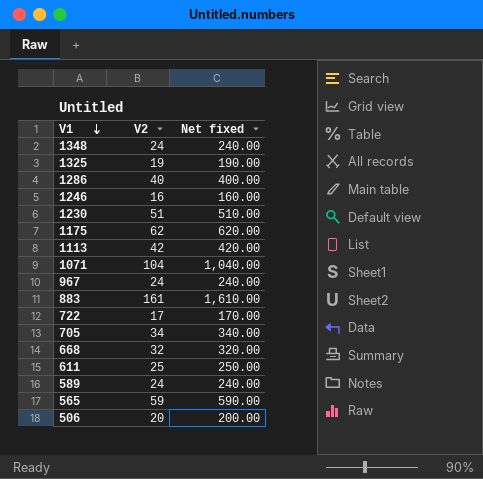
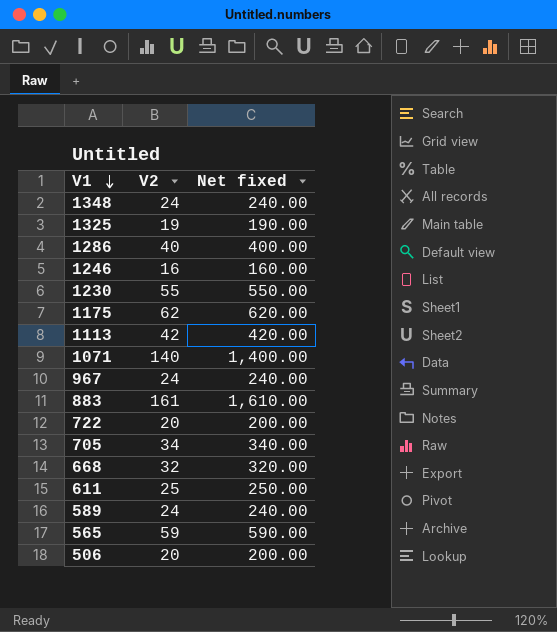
1230 | V2: 51 -> 55
1230 | Net fixed: 510.00 -> 550.00
1071 | V2: 104 -> 140
1071 | Net fixed: 1,040.00 -> 1,400.00
722 | V2: 17 -> 20
722 | Net fixed: 170.00 -> 200.00

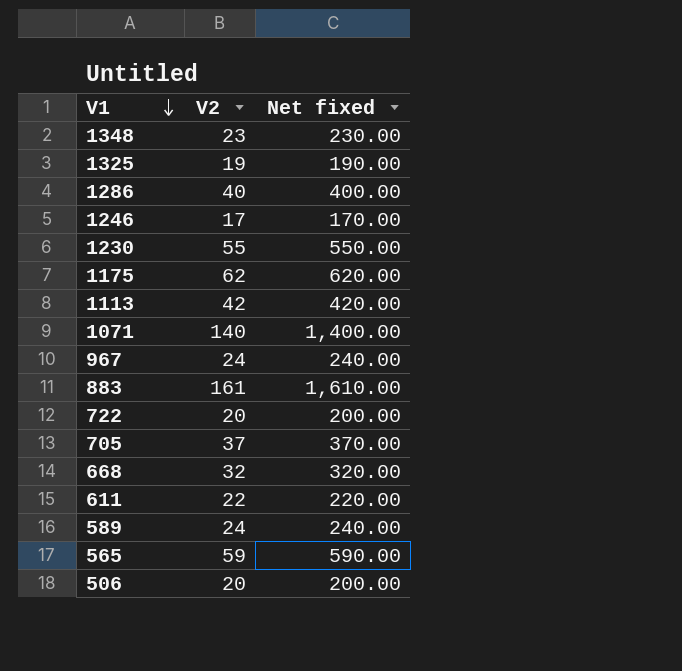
1348 | V2: 24 -> 23
1348 | Net fixed: 240.00 -> 230.00
1246 | V2: 16 -> 17
1246 | Net fixed: 160.00 -> 170.00
705 | V2: 34 -> 37
705 | Net fixed: 340.00 -> 370.00
611 | V2: 25 -> 22
611 | Net fixed: 250.00 -> 220.00

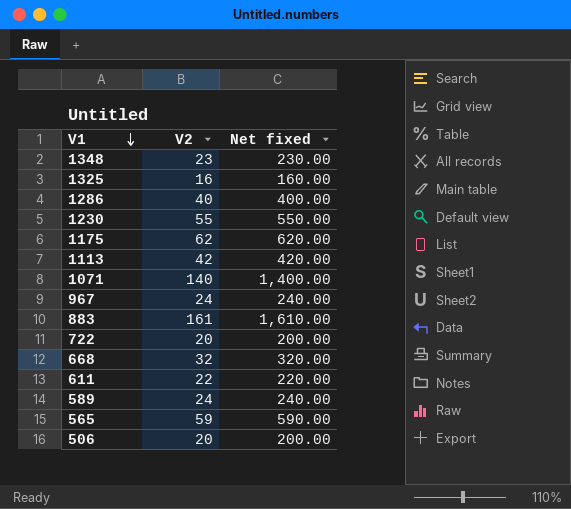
row 1246: 17 | 170.00 -> none
row 705: 37 | 370.00 -> none
1325 | V2: 19 -> 16
1325 | Net fixed: 190.00 -> 160.00

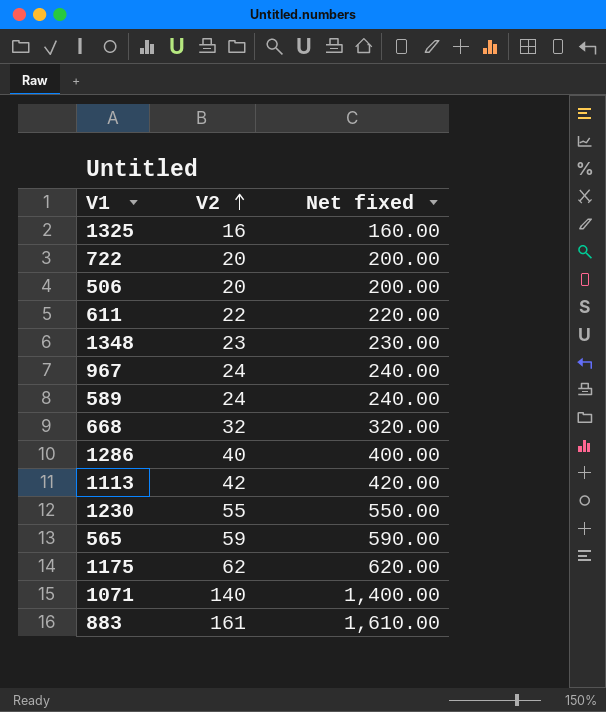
row order: V1 descending -> V2 ascending

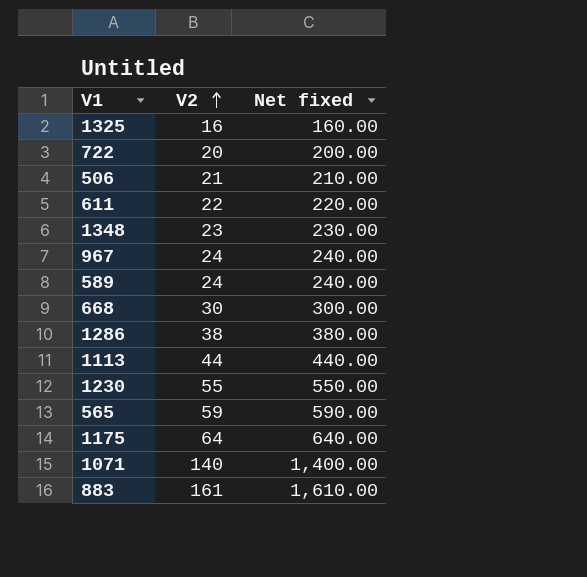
506 | V2: 20 -> 21
506 | Net fixed: 200.00 -> 210.00
668 | V2: 32 -> 30
668 | Net fixed: 320.00 -> 300.00
1286 | V2: 40 -> 38
1286 | Net fixed: 400.00 -> 380.00
1113 | V2: 42 -> 44
1113 | Net fixed: 420.00 -> 440.00
1175 | V2: 62 -> 64
1175 | Net fixed: 620.00 -> 640.00

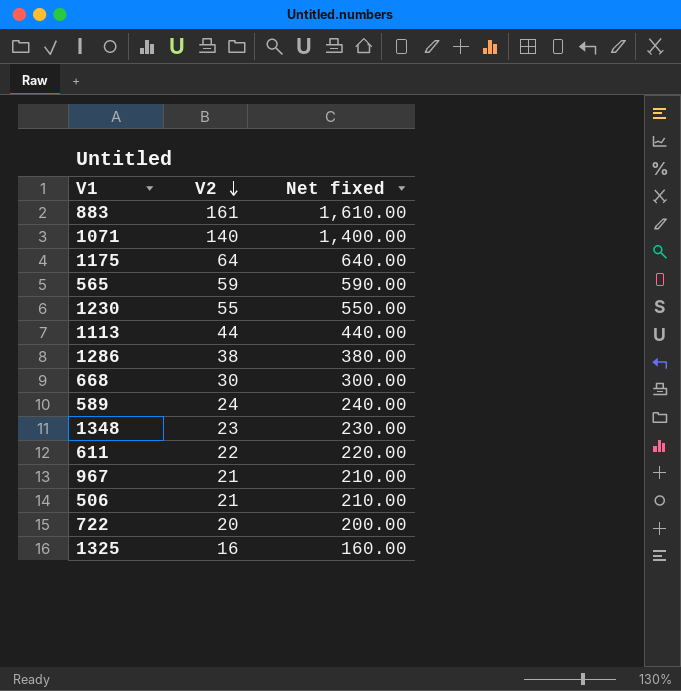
row order: V2 ascending -> V2 descending
967 | V2: 24 -> 21
967 | Net fixed: 240.00 -> 210.00

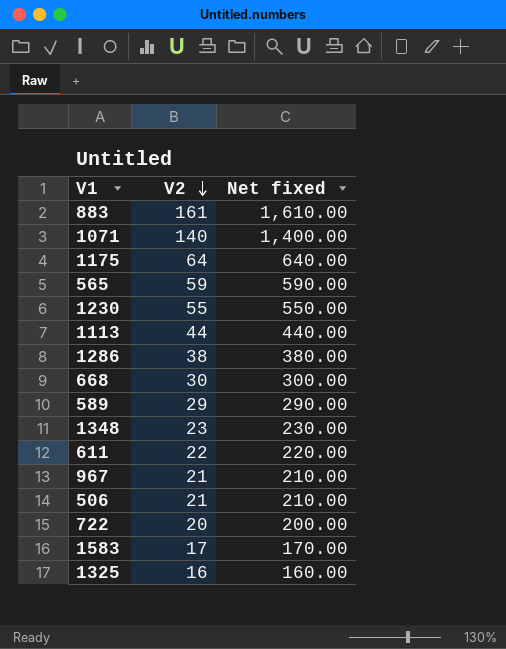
589 | V2: 24 -> 29
589 | Net fixed: 240.00 -> 290.00
row 1583: none -> 17 | 170.00

